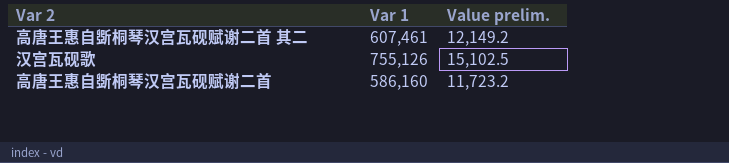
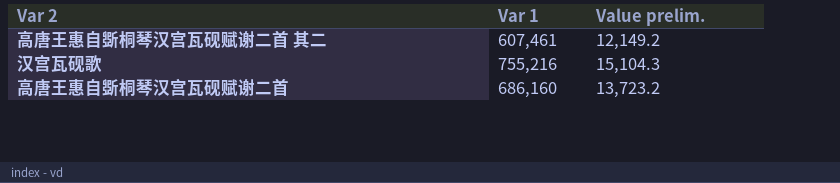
汉宫瓦砚歌 | Var 1: 755,126 -> 755,216
汉宫瓦砚歌 | Value prelim.: 15,102.5 -> 15,104.3
高唐王惠自斲桐琴汉宫瓦砚赋谢二首 | Var 1: 586,160 -> 686,160
高唐王惠自斲桐琴汉宫瓦砚赋谢二首 | Value prelim.: 11,723.2 -> 13,723.2

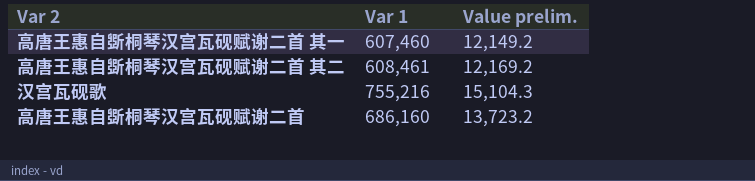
row 高唐王惠自斲桐琴汉宫瓦砚赋谢二首 其一: none -> 607,460 | 12,149.2
高唐王惠自斲桐琴汉宫瓦砚赋谢二首 其二 | Var 1: 607,461 -> 608,461
高唐王惠自斲桐琴汉宫瓦砚赋谢二首 其二 | Value prelim.: 12,149.2 -> 12,169.2

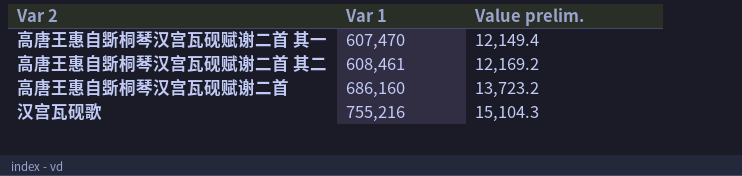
row order: none -> Var 1 ascending
高唐王惠自斲桐琴汉宫瓦砚赋谢二首 其一 | Var 1: 607,460 -> 607,470
高唐王惠自斲桐琴汉宫瓦砚赋谢二首 其一 | Value prelim.: 12,149.2 -> 12,149.4

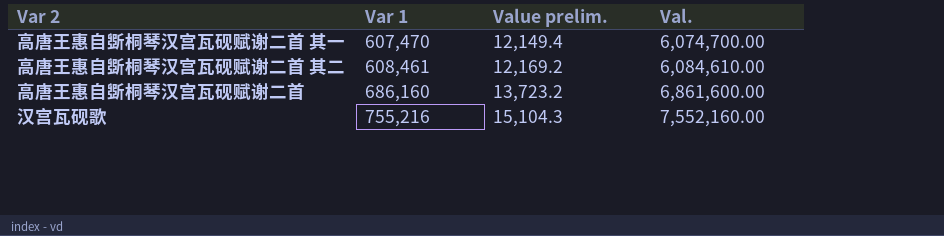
column Val. | formula: none -> [Var 1] * 10

